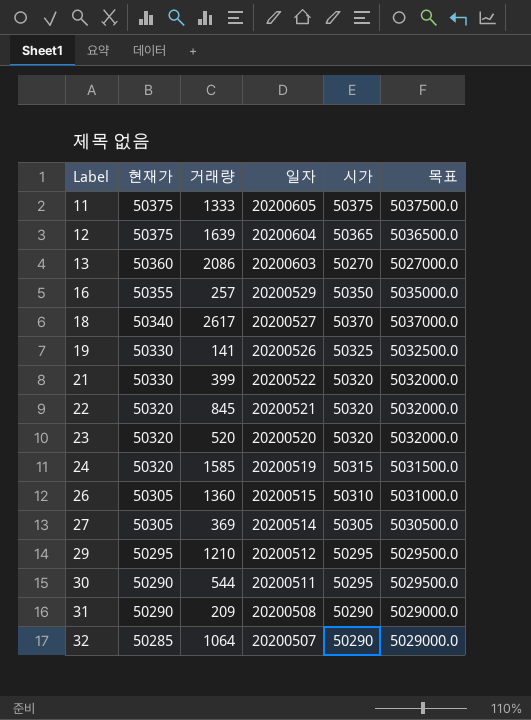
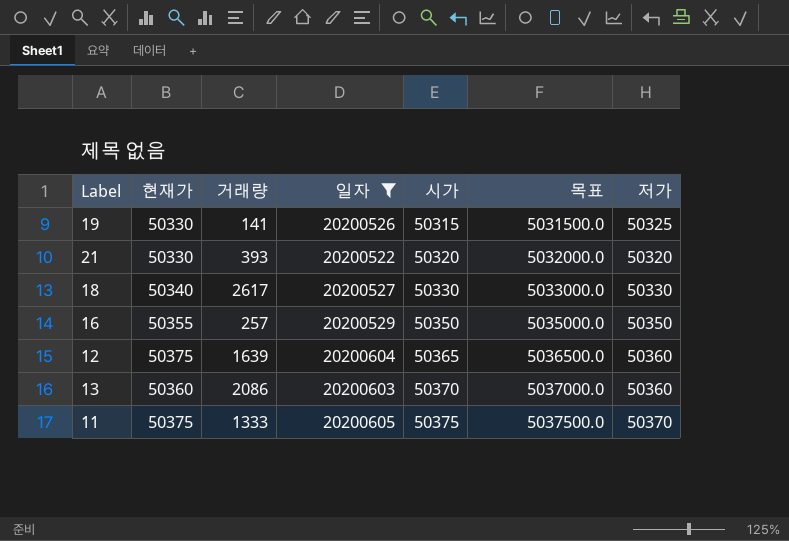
filter: none -> 일자 >= 20200522
row order: Label ascending -> 시가 ascending
column 저가 | position: none -> 7
19 | 시가: 50325 -> 50315
19 | 목표: 5032500.0 -> 5031500.0
21 | 거래량: 399 -> 393
18 | 시가: 50370 -> 50330
18 | 목표: 5037000.0 -> 5033000.0
13 | 시가: 50270 -> 50370
13 | 목표: 5027000.0 -> 5037000.0

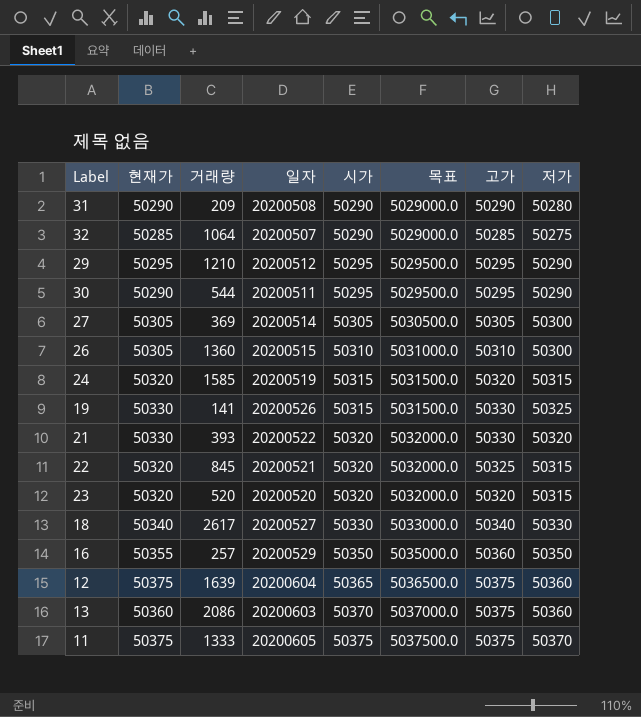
filter: 일자 >= 20200522 -> none
column 고가 | position: none -> 7

